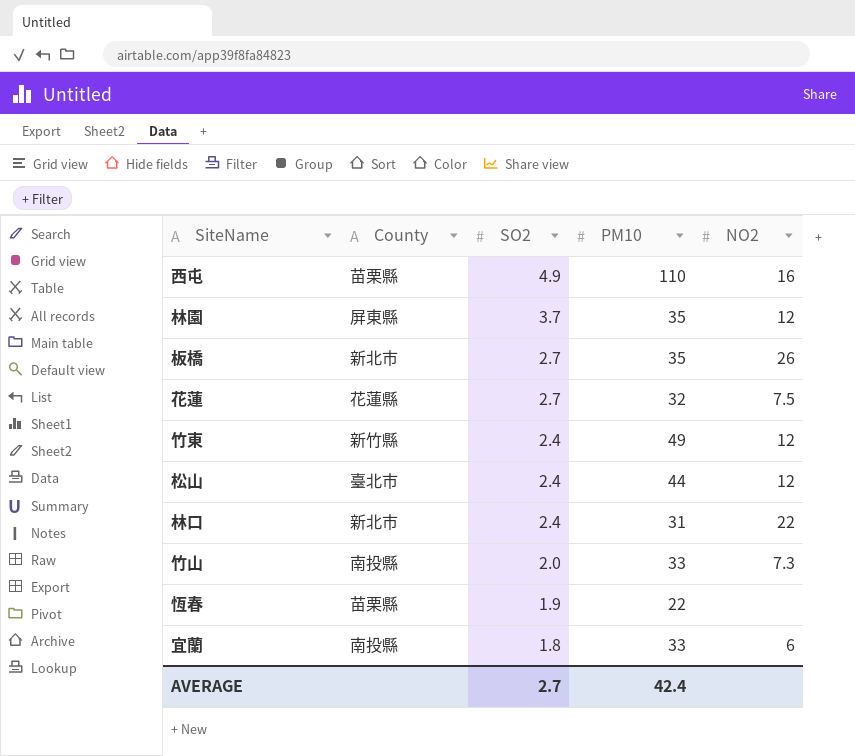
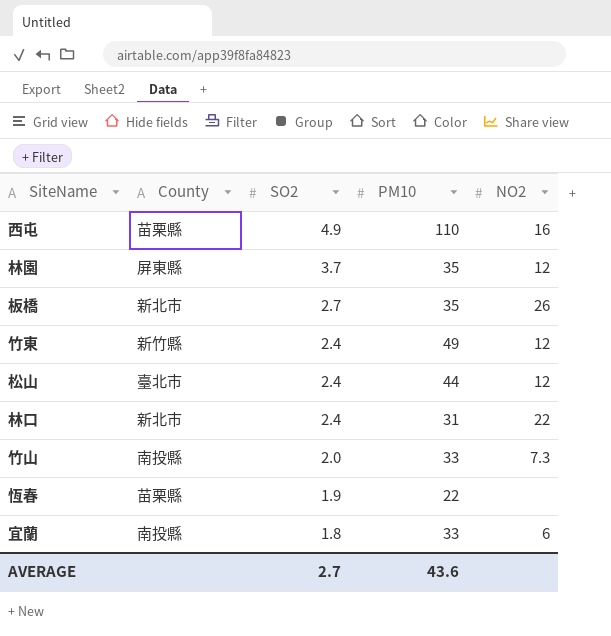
row 花蓮: 花蓮縣 | 2.7 | 32 | 7.5 -> none
AVERAGE | PM10: 42.4 -> 43.6

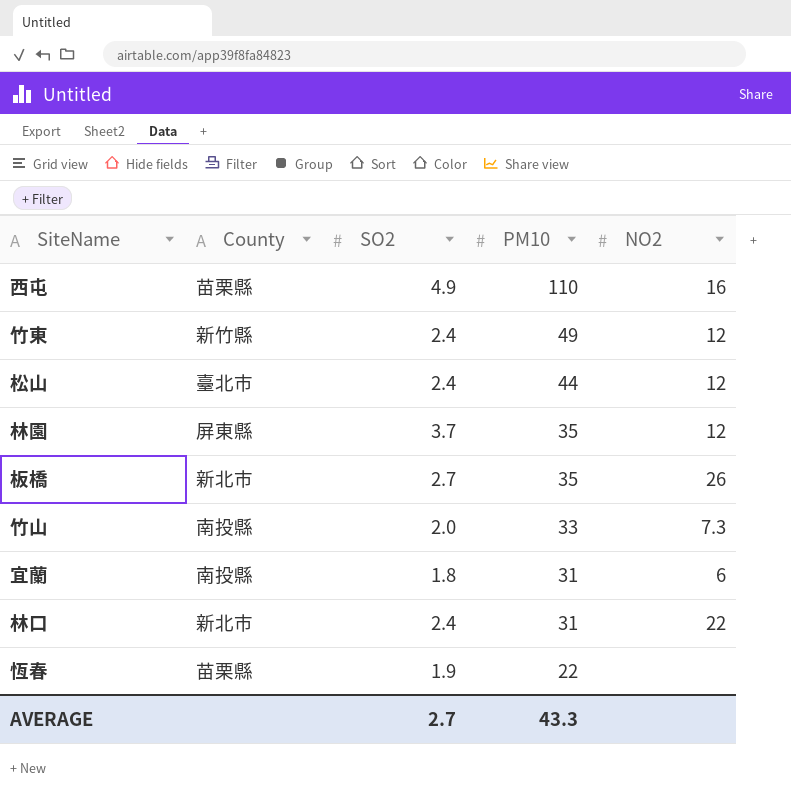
row order: SO2 descending -> PM10 descending
宜蘭 | PM10: 33 -> 31
AVERAGE | PM10: 43.6 -> 43.3

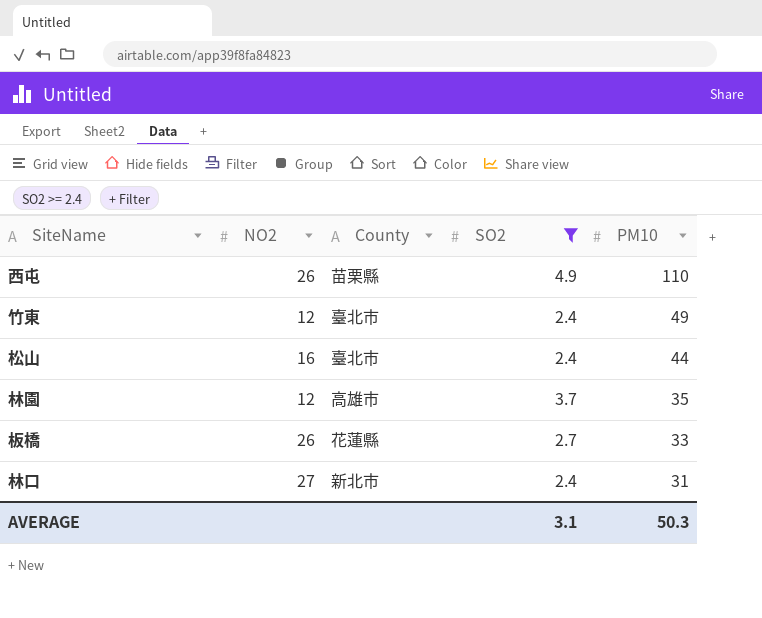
filter: none -> SO2 >= 2.4
column NO2 | position: 5 -> 2
西屯 | NO2: 16 -> 26
竹東 | County: 新竹縣 -> 臺北市
松山 | NO2: 12 -> 16
林園 | County: 屏東縣 -> 高雄市
板橋 | County: 新北市 -> 花蓮縣
板橋 | PM10: 35 -> 33
林口 | NO2: 22 -> 27
AVERAGE | SO2: 2.7 -> 3.1
AVERAGE | PM10: 43.3 -> 50.3

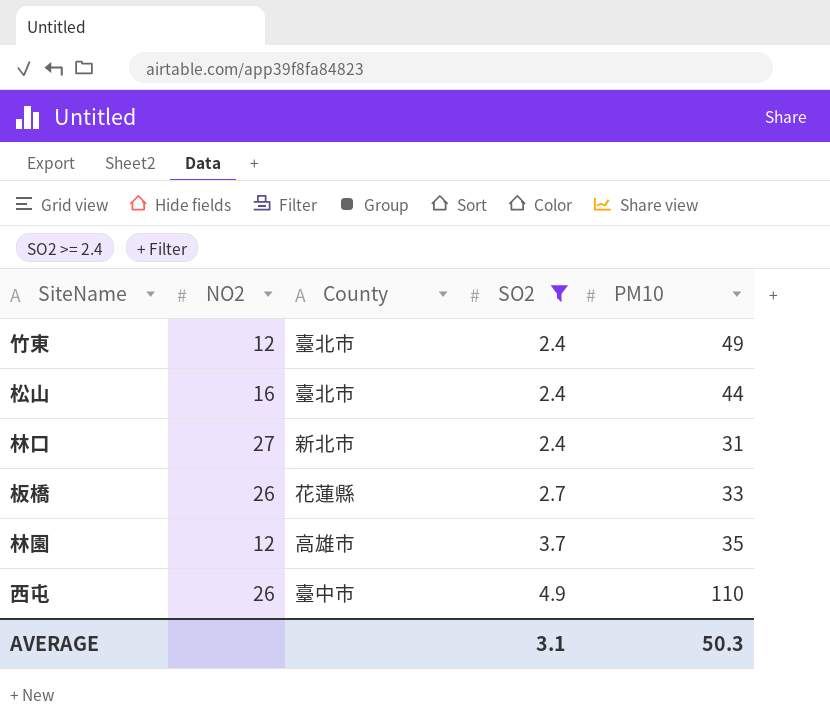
row order: PM10 descending -> SO2 ascending
西屯 | County: 苗栗縣 -> 臺中市

